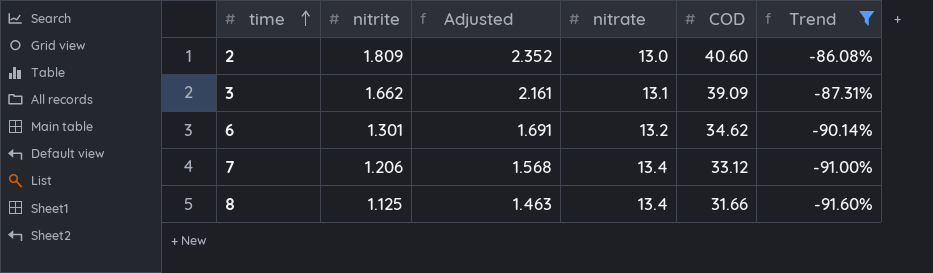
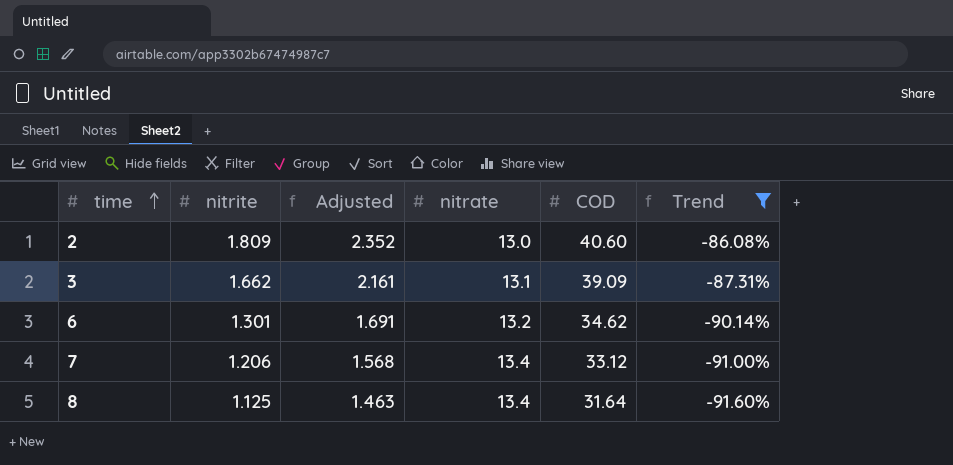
8 | COD: 31.66 -> 31.64

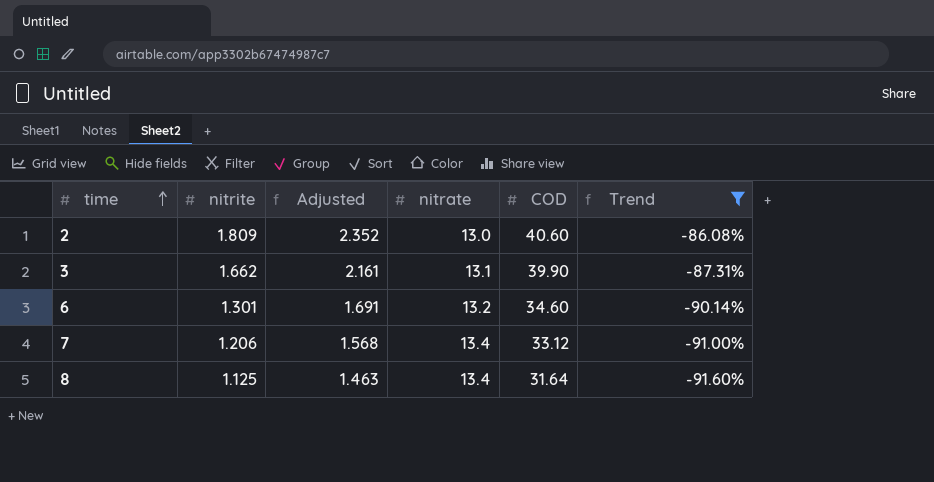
3 | COD: 39.09 -> 39.90
6 | COD: 34.62 -> 34.60

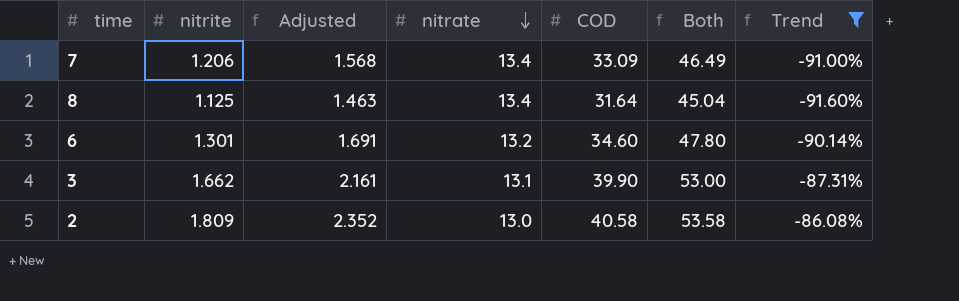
row order: time ascending -> nitrate descending
column Both | formula: none -> [nitrate] + [COD]
7 | COD: 33.12 -> 33.09
2 | COD: 40.60 -> 40.58

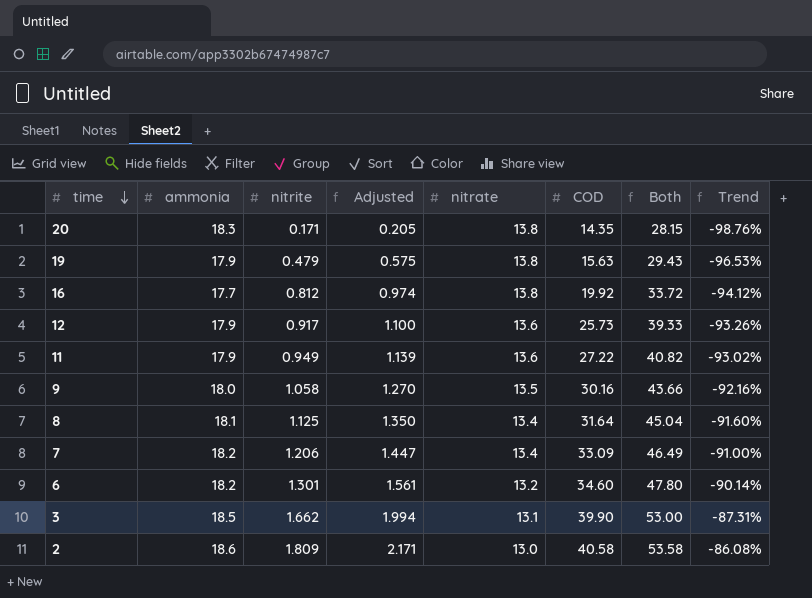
filter: Trend >= -91.60% -> none
row order: nitrate descending -> time descending
column ammonia | position: none -> 2
column Adjusted | formula: [nitrite] * 1.3 -> [nitrite] * 1.2

